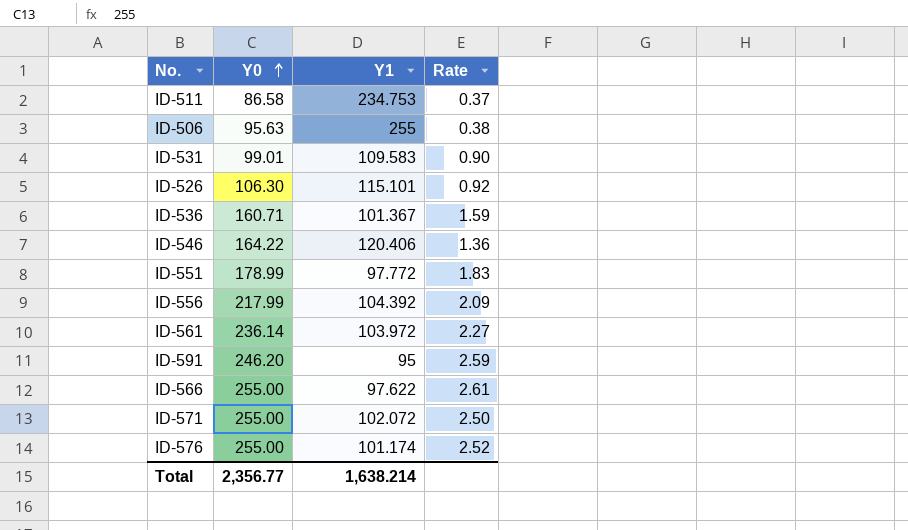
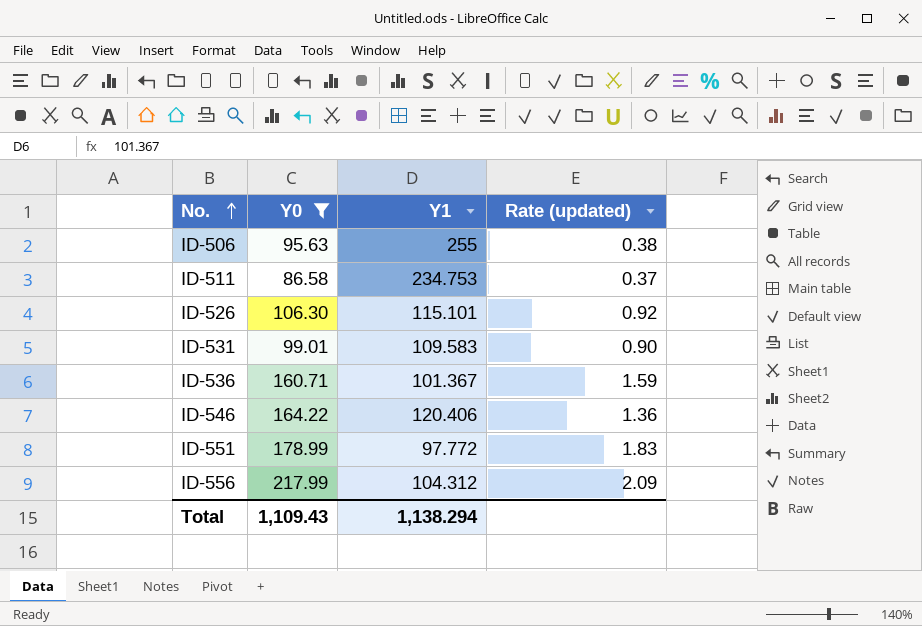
filter: none -> Y0 <= 217.99
row order: Y0 ascending -> No. ascending
column name: Rate -> Rate (updated)
ID-556 | Y1: 104.392 -> 104.312
Total | Y0: 2,356.77 -> 1,109.43
Total | Y1: 1,638.214 -> 1,138.294

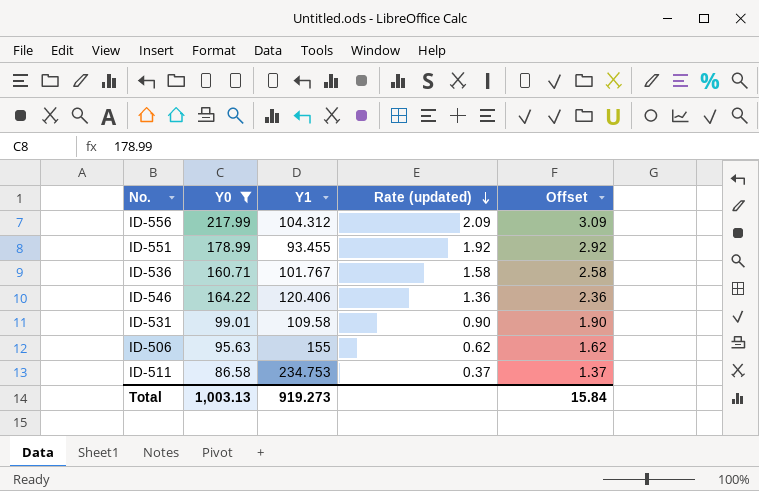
row order: No. ascending -> Rate (updated) descending
column Offset | formula: none -> [Rate (updated)] + 1
row ID-526: 106.30 | 115.101 | 0.92 -> none
ID-551 | Y1: 97.772 -> 93.455
ID-551 | Rate (updated): 1.83 -> 1.92
ID-536 | Y1: 101.367 -> 101.767
ID-536 | Rate (updated): 1.59 -> 1.58
ID-531 | Y1: 109.583 -> 109.58
ID-506 | Y1: 255 -> 155
ID-506 | Rate (updated): 0.38 -> 0.62
Total | Y0: 1,109.43 -> 1,003.13
Total | Y1: 1,138.294 -> 919.273

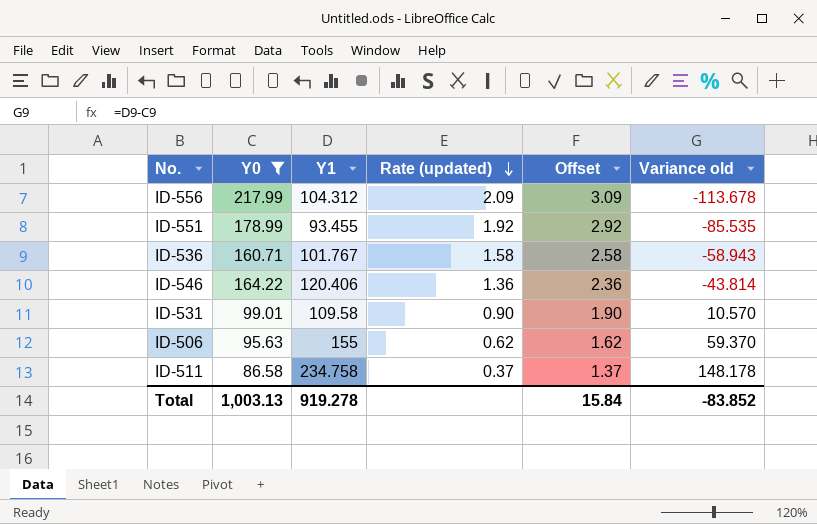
column Variance old | formula: none -> [Y1] - [Y0]
ID-511 | Y1: 234.753 -> 234.758
Total | Y1: 919.273 -> 919.278

